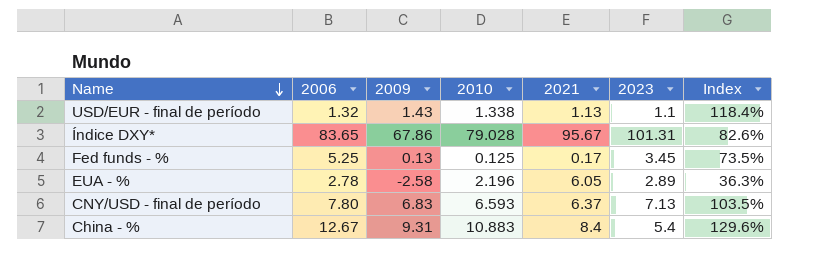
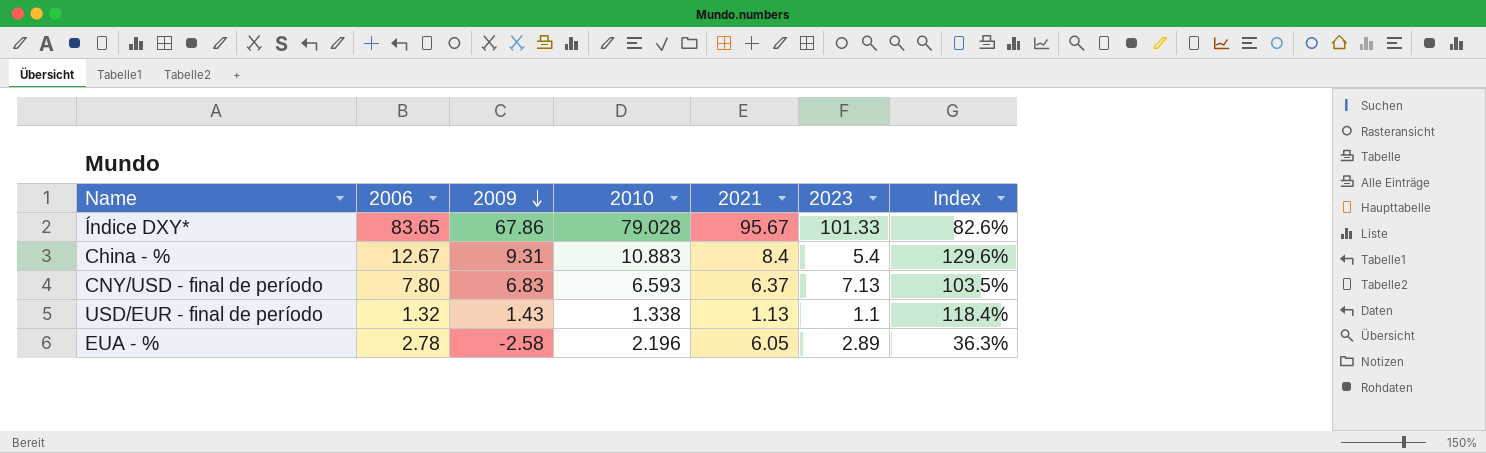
row order: Name descending -> 2009 descending
row Fed funds - %: 5.25 | 0.13 | 0.125 | 0.17 | 3.45 | 73.5% -> none
Índice DXY* | 2023: 101.31 -> 101.33

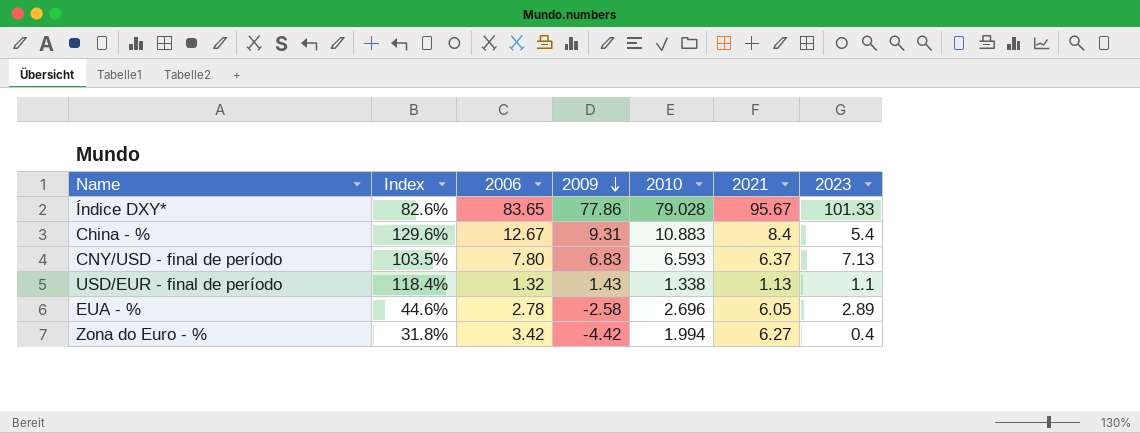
column Index | position: 7 -> 2
Índice DXY* | 2009: 67.86 -> 77.86
EUA - % | Index: 36.3% -> 44.6%
EUA - % | 2010: 2.196 -> 2.696
row Zona do Euro - %: none -> 31.8% | 3.42 | -4.42 | 1.994 | 6.27 | 0.4

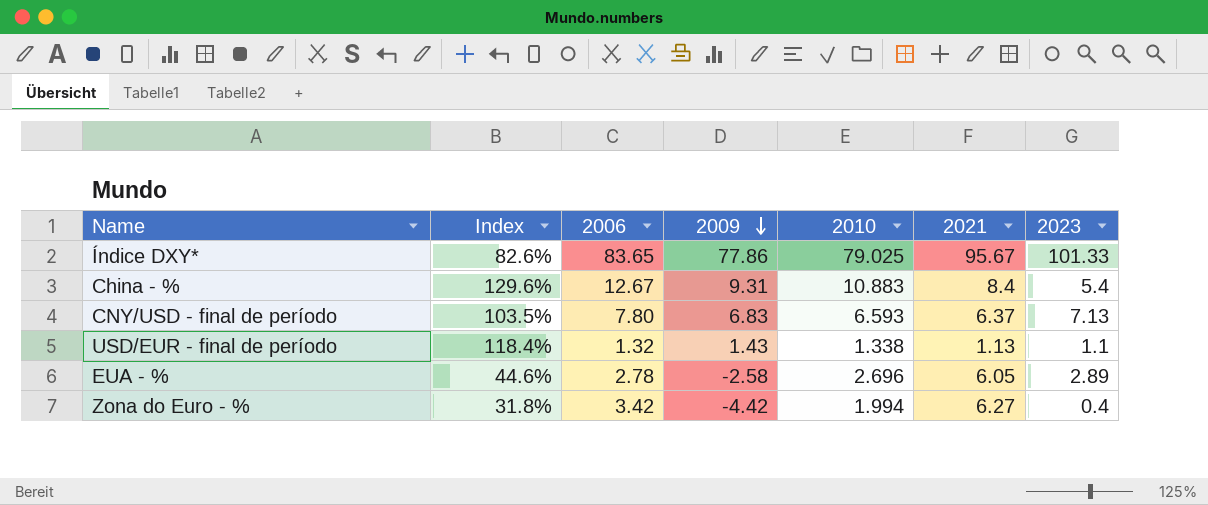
Índice DXY* | 2010: 79.028 -> 79.025

